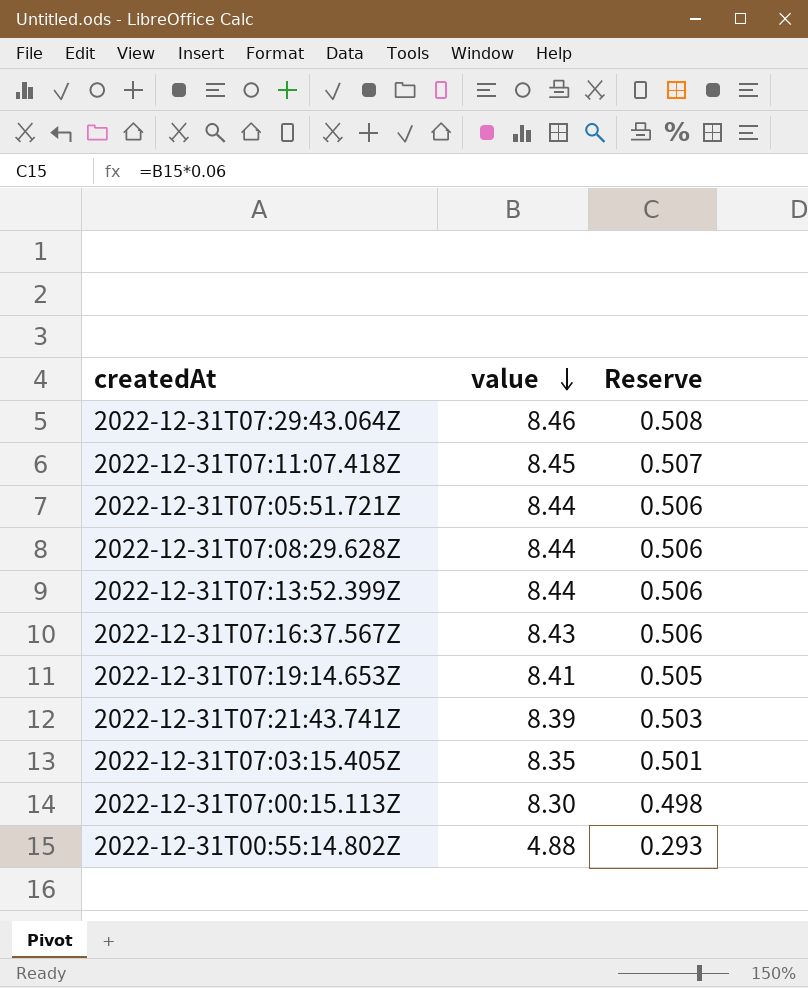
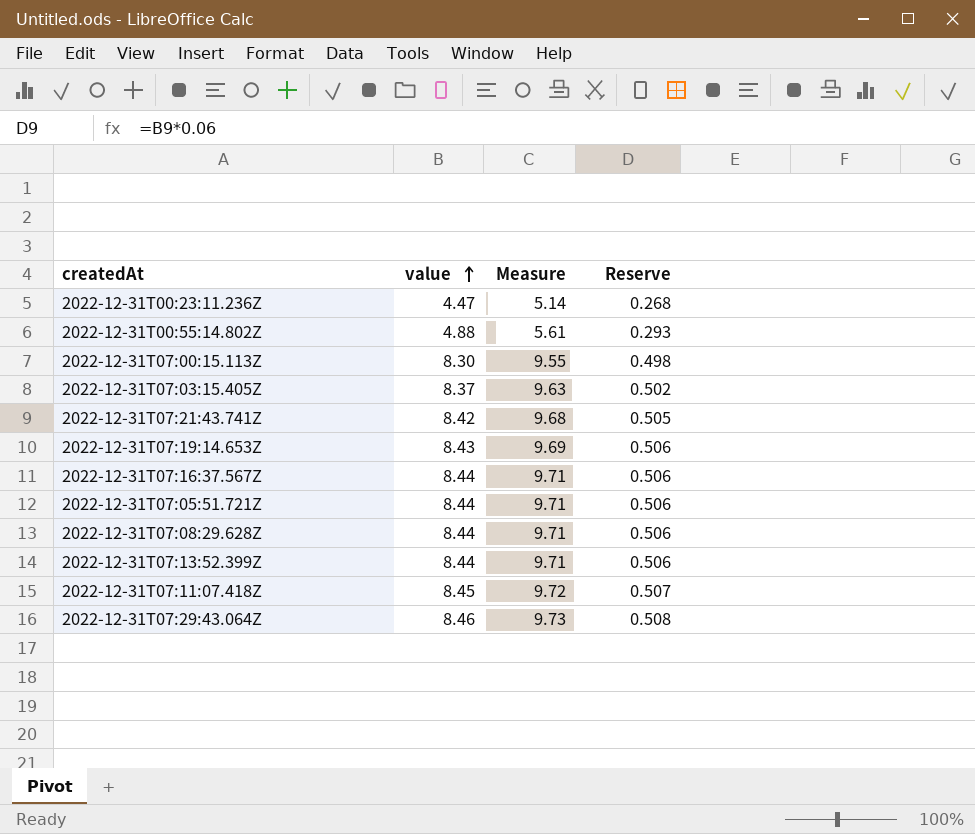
row order: value descending -> value ascending
column Measure | formula: none -> [value] * 1.15
row 2022-12-31T00:23:11.236Z: none -> 4.47 | 5.14 | 0.268
2022-12-31T07:03:15.405Z | value: 8.35 -> 8.37
2022-12-31T07:03:15.405Z | Reserve: 0.501 -> 0.502
2022-12-31T07:21:43.741Z | value: 8.39 -> 8.42
2022-12-31T07:21:43.741Z | Reserve: 0.503 -> 0.505
2022-12-31T07:19:14.653Z | value: 8.41 -> 8.43
2022-12-31T07:19:14.653Z | Reserve: 0.505 -> 0.506
2022-12-31T07:16:37.567Z | value: 8.43 -> 8.44

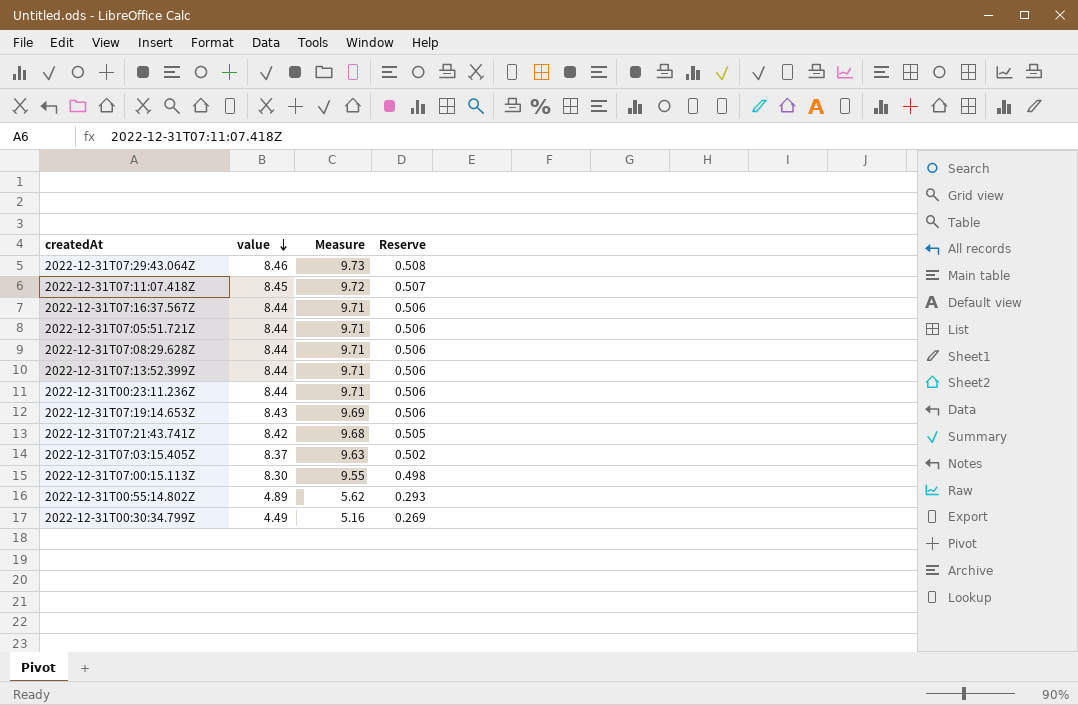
row order: value ascending -> value descending
2022-12-31T00:23:11.236Z | value: 4.47 -> 8.44
2022-12-31T00:23:11.236Z | Measure: 5.14 -> 9.71
2022-12-31T00:23:11.236Z | Reserve: 0.268 -> 0.506
2022-12-31T00:55:14.802Z | value: 4.88 -> 4.89
2022-12-31T00:55:14.802Z | Measure: 5.61 -> 5.62
row 2022-12-31T00:30:34.799Z: none -> 4.49 | 5.16 | 0.269

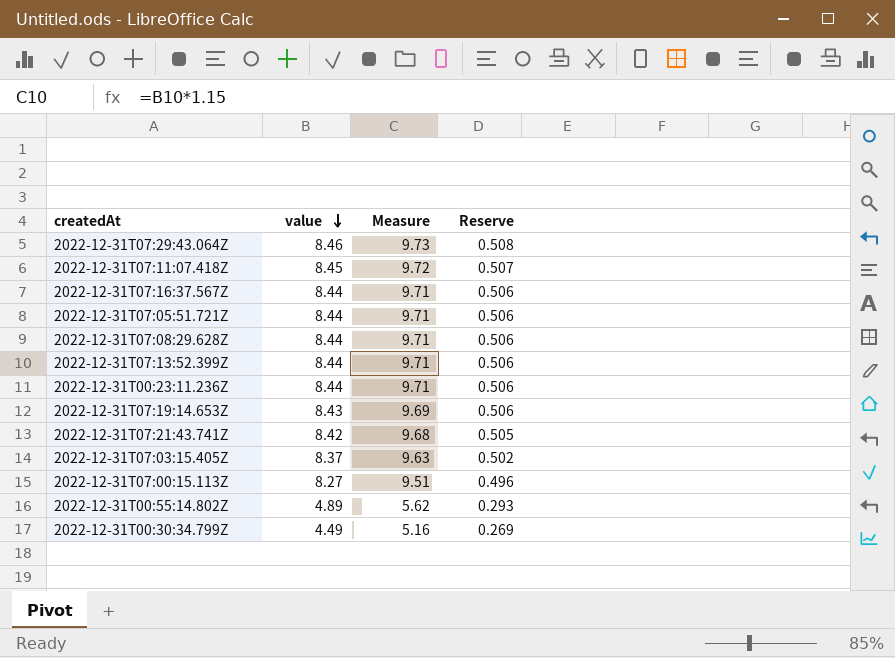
2022-12-31T07:00:15.113Z | value: 8.30 -> 8.27
2022-12-31T07:00:15.113Z | Measure: 9.55 -> 9.51
2022-12-31T07:00:15.113Z | Reserve: 0.498 -> 0.496

